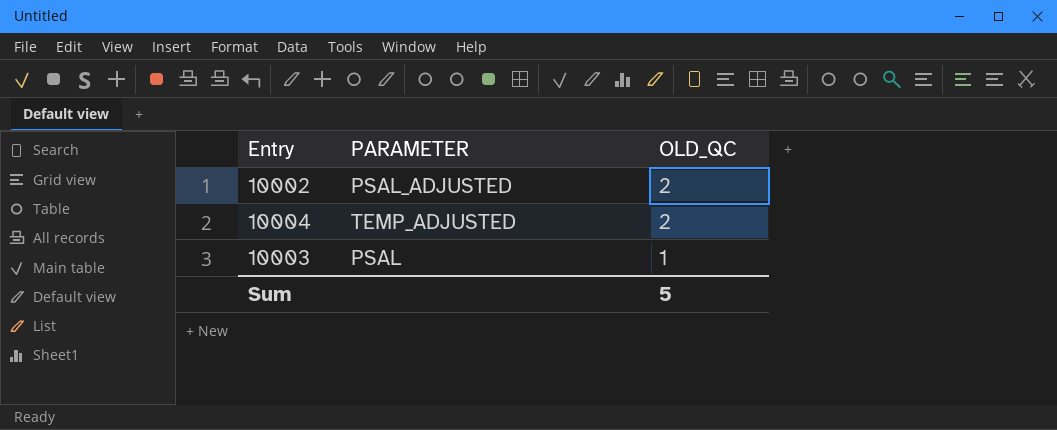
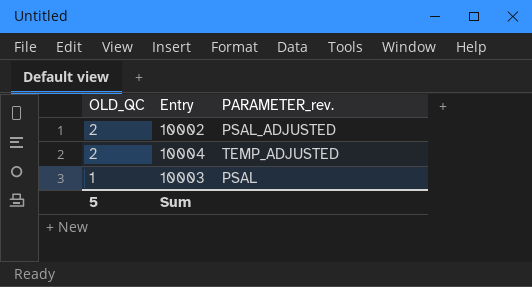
column OLD_QC | position: 3 -> 1
column name: PARAMETER -> PARAMETER_rev.

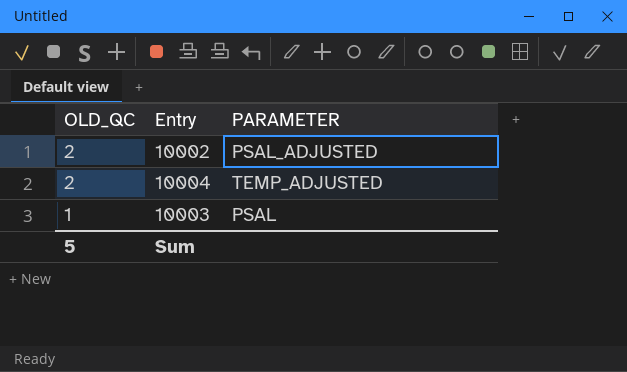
column name: PARAMETER_rev. -> PARAMETER

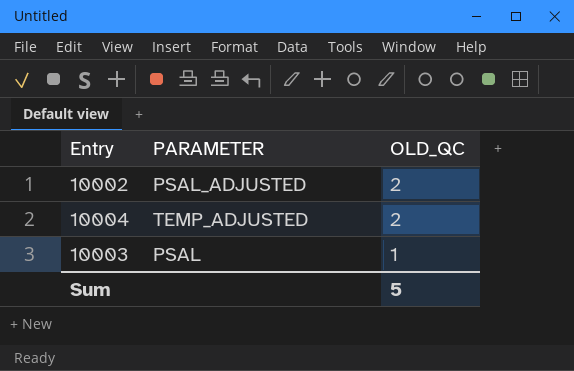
column OLD_QC | position: 1 -> 3

